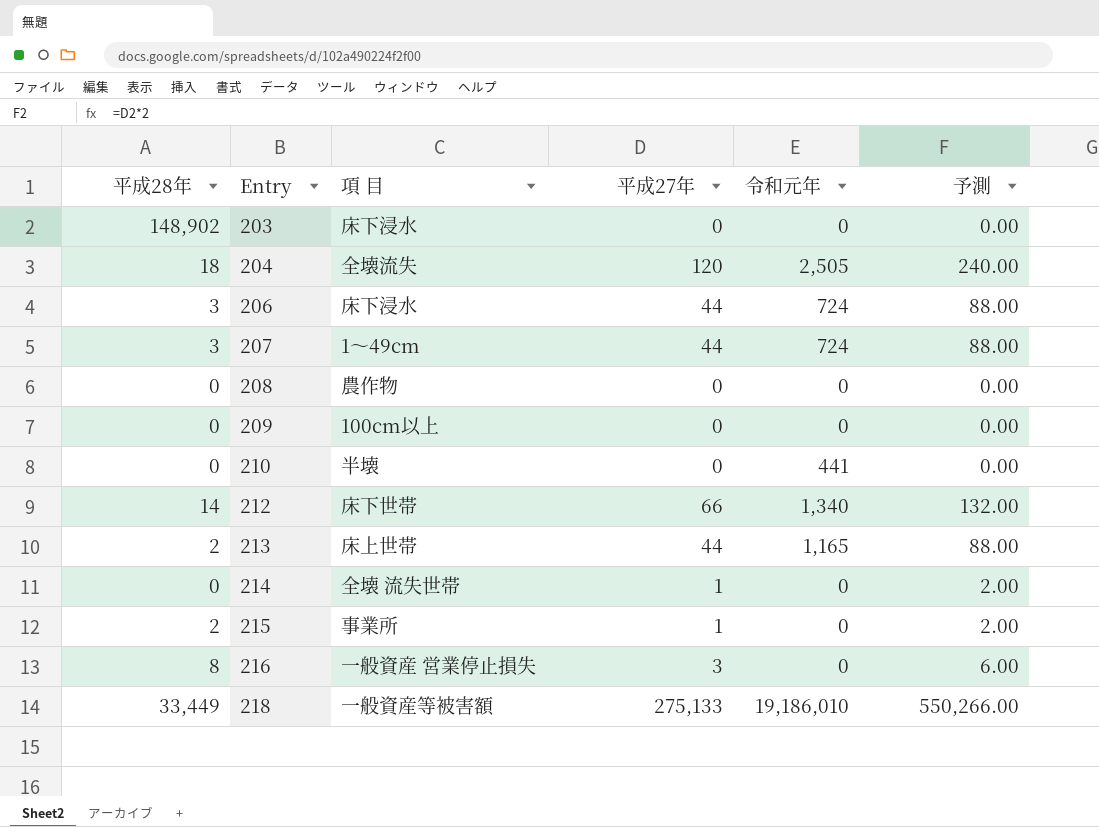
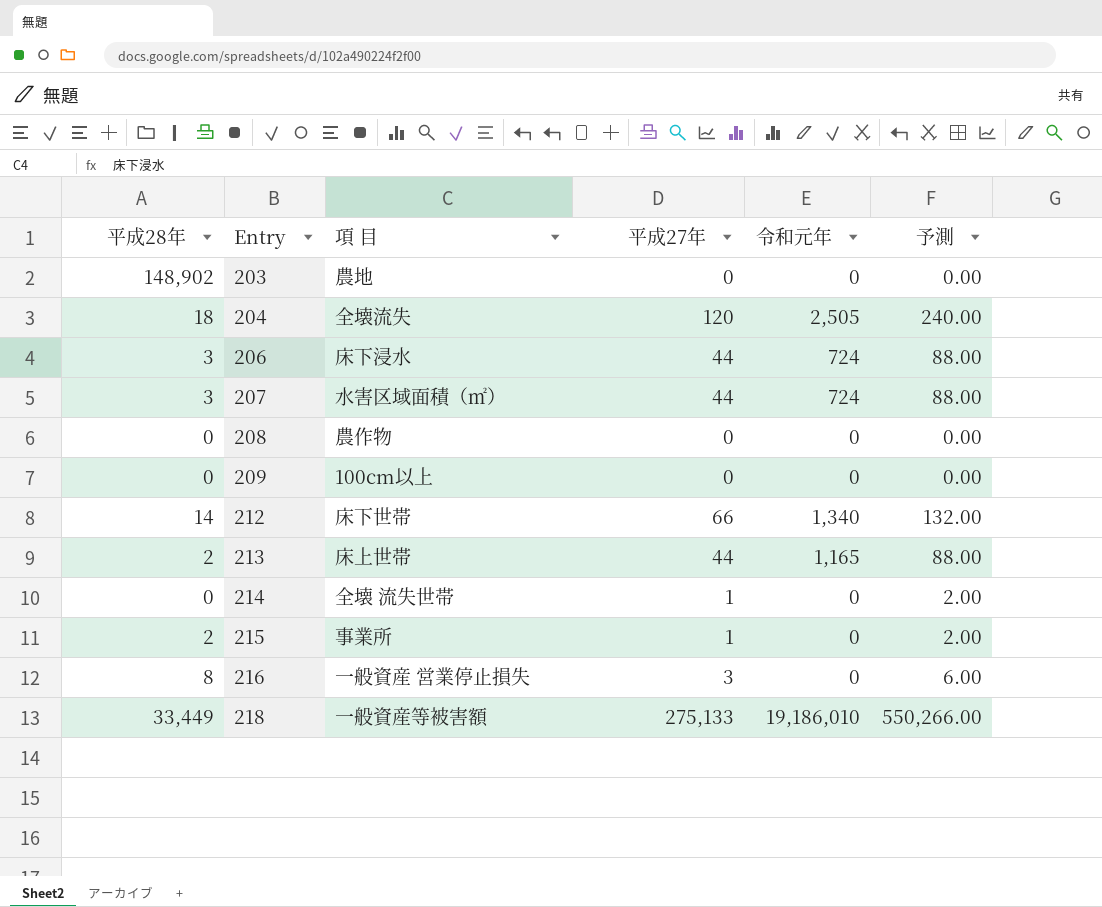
row 210: 0 | 半壊 | 0 | 441 | 0.00 -> none
203 | 項 目: 床下浸水 -> 農地
207 | 項 目: 1～49cm -> 水害区域面積（㎡）

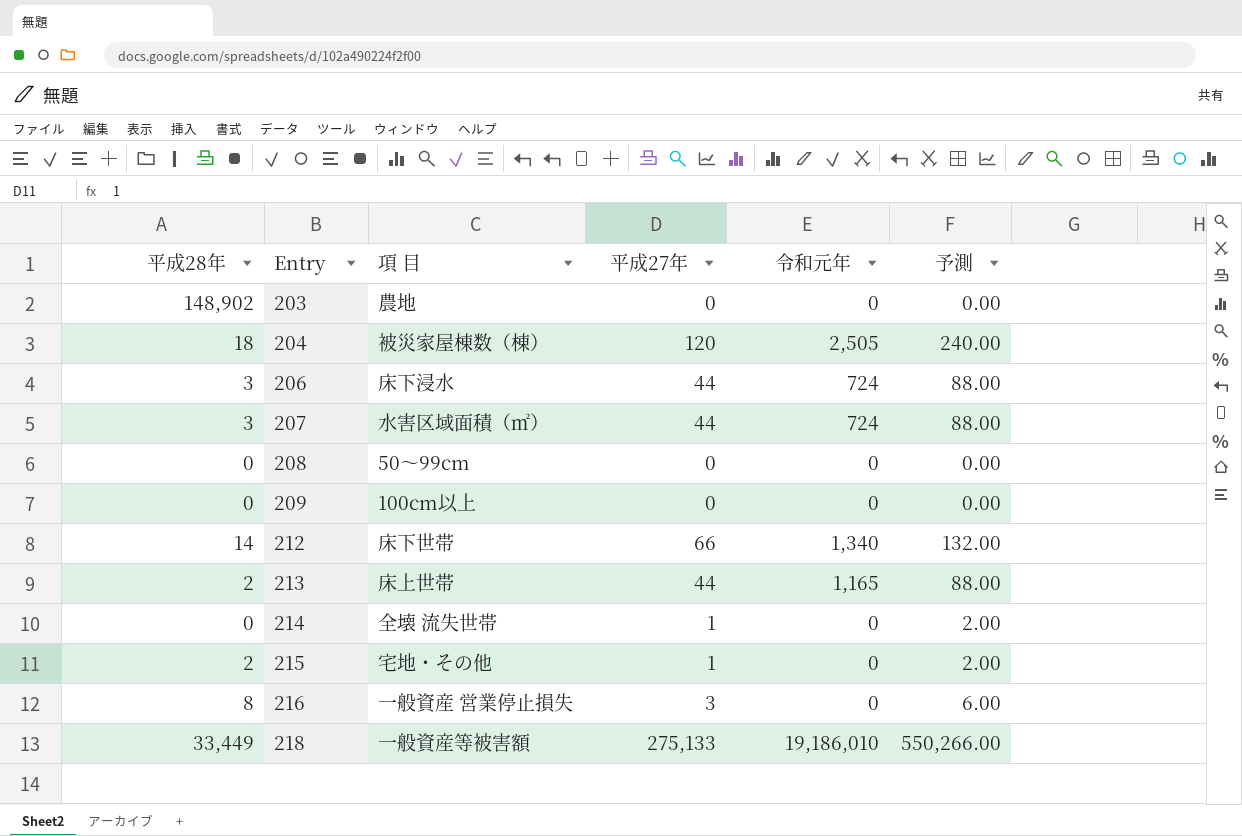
204 | 項 目: 全壊流失 -> 被災家屋棟数（棟）
208 | 項 目: 農作物 -> 50～99cm
215 | 項 目: 事業所 -> 宅地・その他

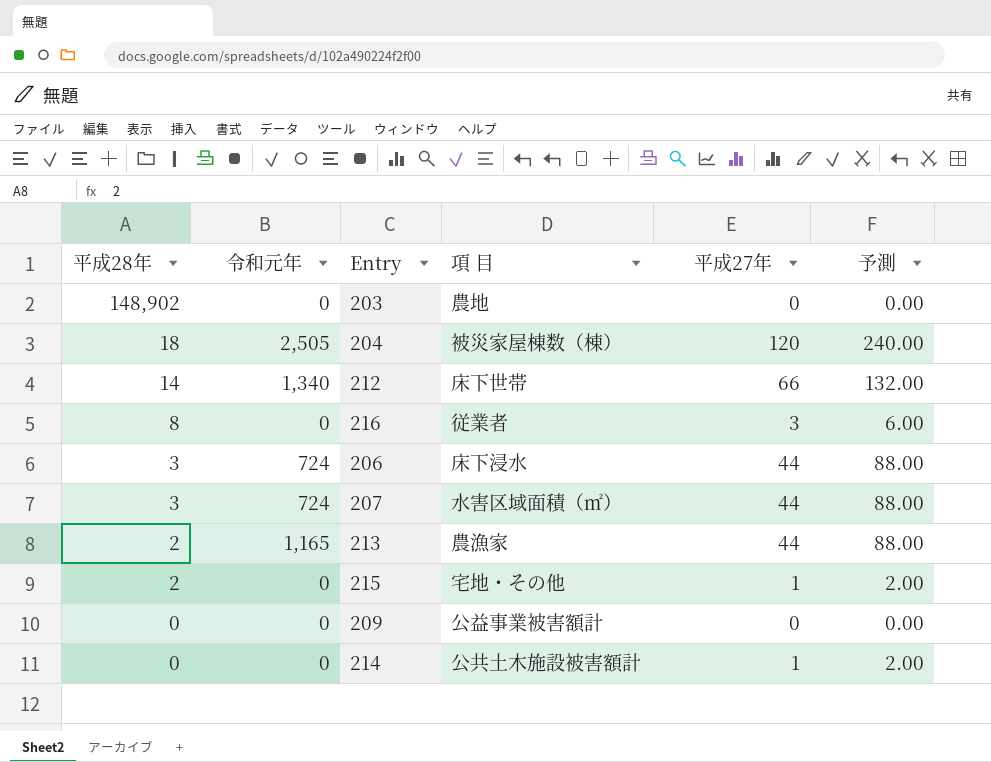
row order: Entry ascending -> 平成28年 descending
column 令和元年 | position: 5 -> 2
row 208: 0 | 50～99cm | 0 | 0 | 0.00 -> none
row 218: 33,449 | 一般資産等被害額 | 275,133 | 19,186,010 | 550,266.00 -> none
216 | 項 目: 一般資産 営業停止損失 -> 従業者
213 | 項 目: 床上世帯 -> 農漁家
209 | 項 目: 100cm以上 -> 公益事業被害額計
214 | 項 目: 全壊 流失世帯 -> 公共土木施設被害額計

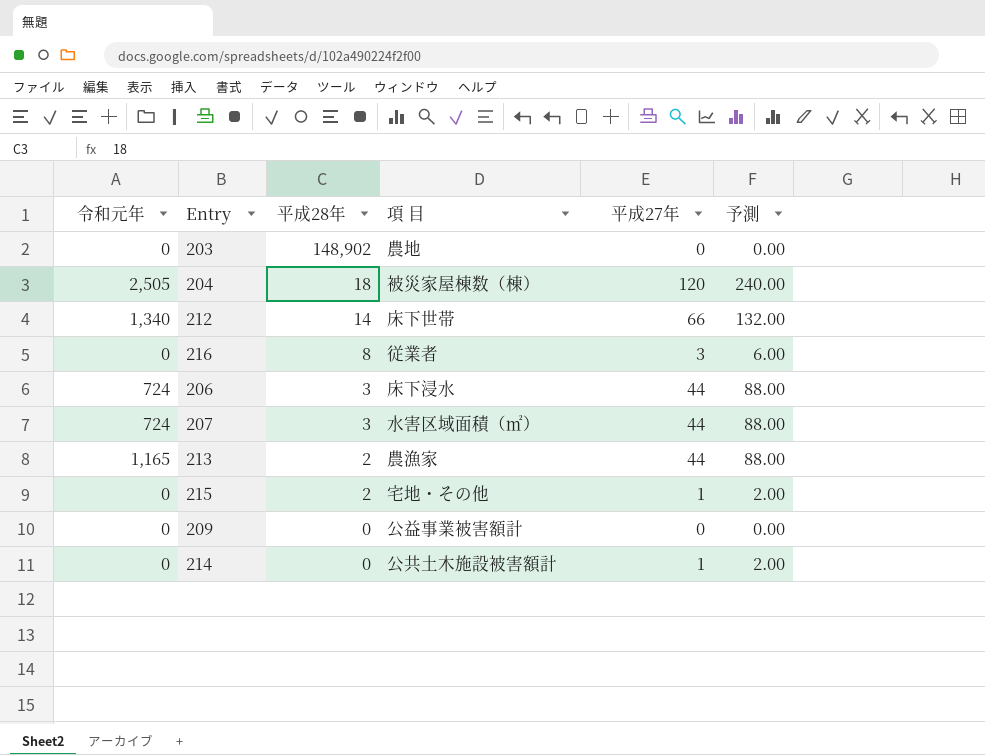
column 平成28年 | position: 1 -> 3

